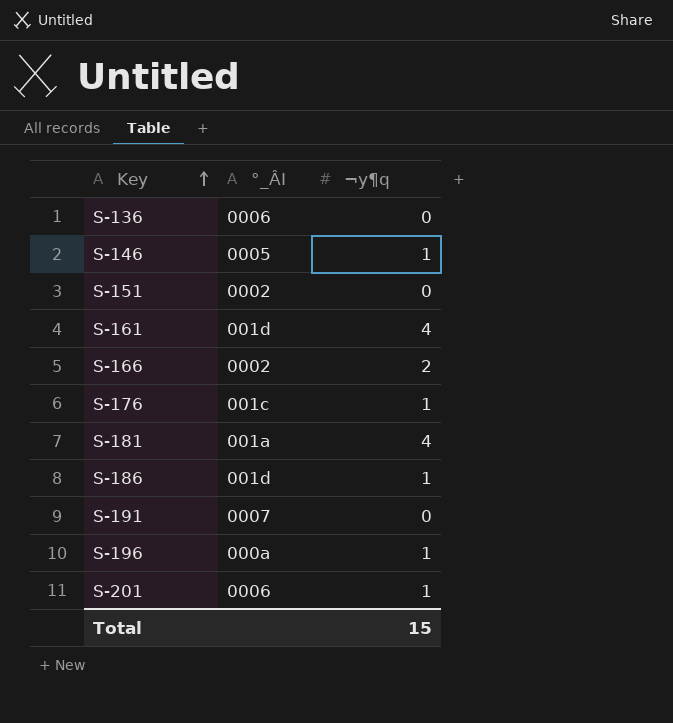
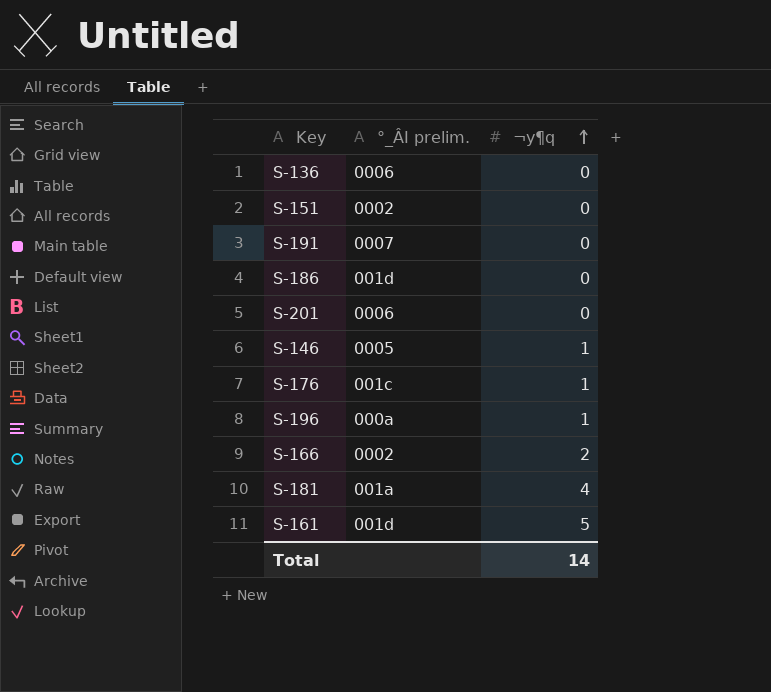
row order: Key ascending -> ¬y¶q ascending
column name: °_ÂI -> °_ÂI prelim.
S-186 | ¬y¶q: 1 -> 0
S-201 | ¬y¶q: 1 -> 0
S-161 | ¬y¶q: 4 -> 5
Total | ¬y¶q: 15 -> 14

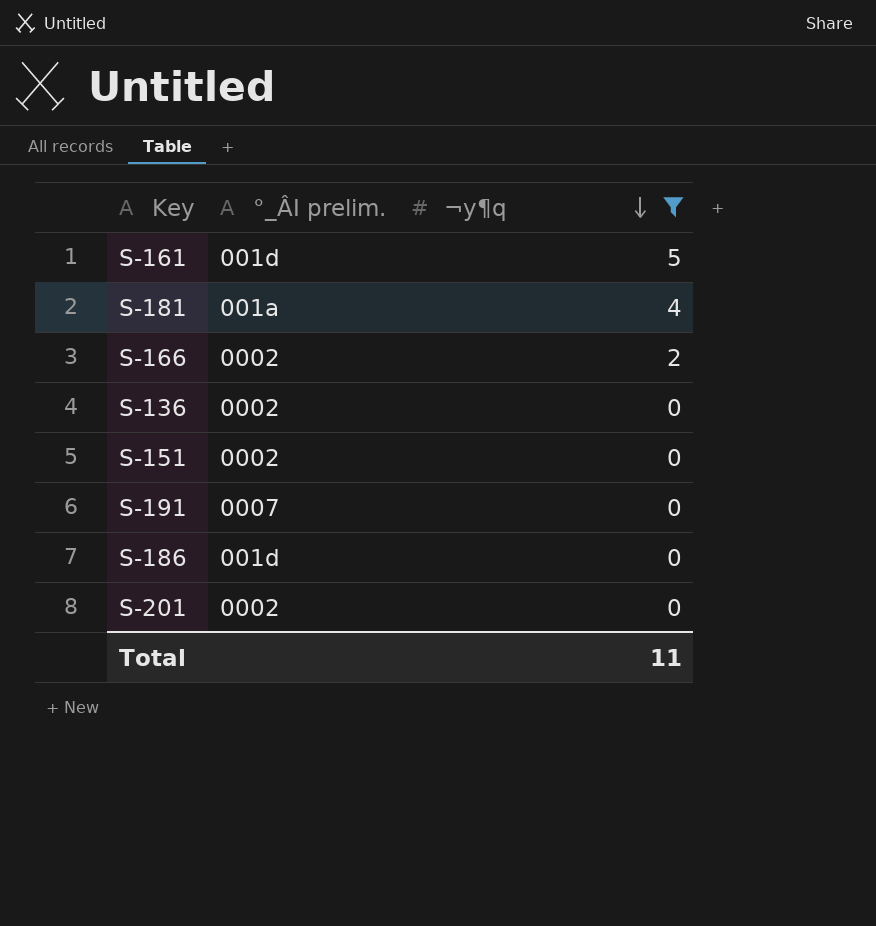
filter: none -> ¬y¶q != 1
row order: ¬y¶q ascending -> ¬y¶q descending
S-136 | °_ÂI prelim.: 0006 -> 0002
S-201 | °_ÂI prelim.: 0006 -> 0002
Total | ¬y¶q: 14 -> 11

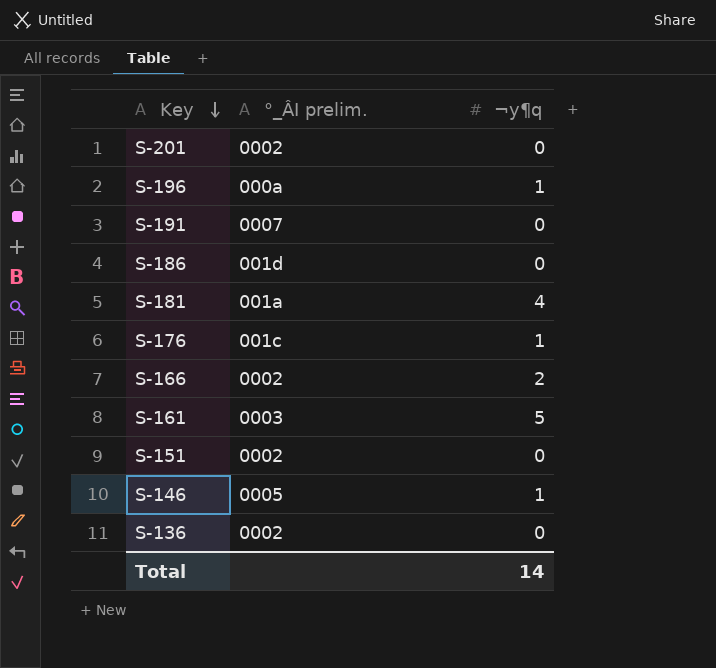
filter: ¬y¶q != 1 -> none
row order: ¬y¶q descending -> Key descending
S-161 | °_ÂI prelim.: 001d -> 0003
Total | ¬y¶q: 11 -> 14

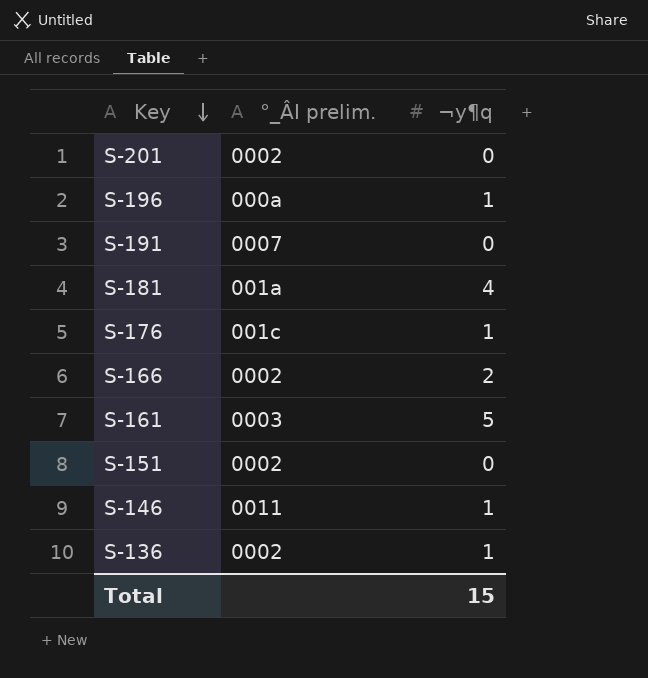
row S-186: 001d | 0 -> none
S-146 | °_ÂI prelim.: 0005 -> 0011
S-136 | ¬y¶q: 0 -> 1
Total | ¬y¶q: 14 -> 15

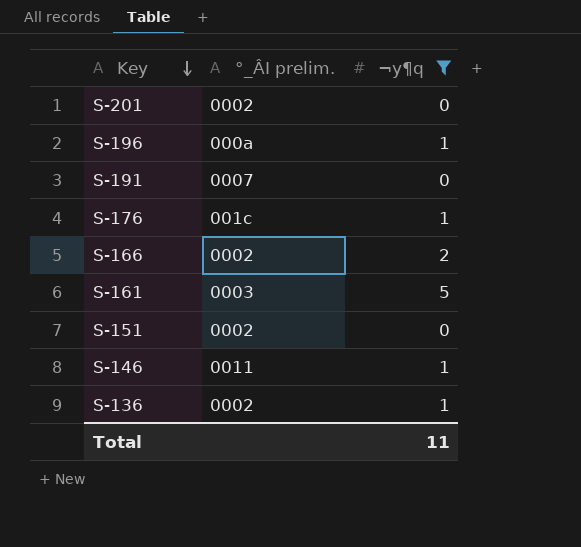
filter: none -> ¬y¶q != 4
Total | ¬y¶q: 15 -> 11

